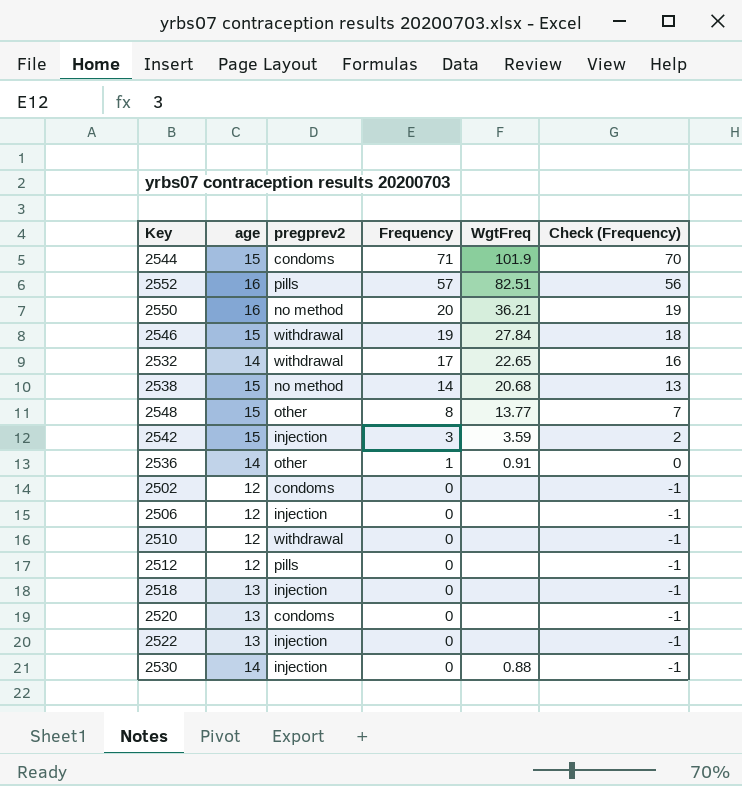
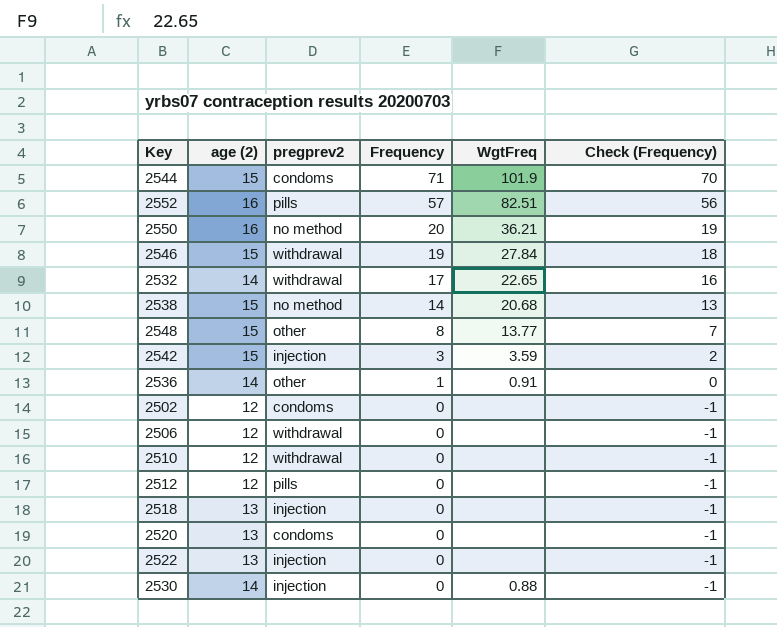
column name: age -> age (2)
2506 | pregprev2: injection -> withdrawal

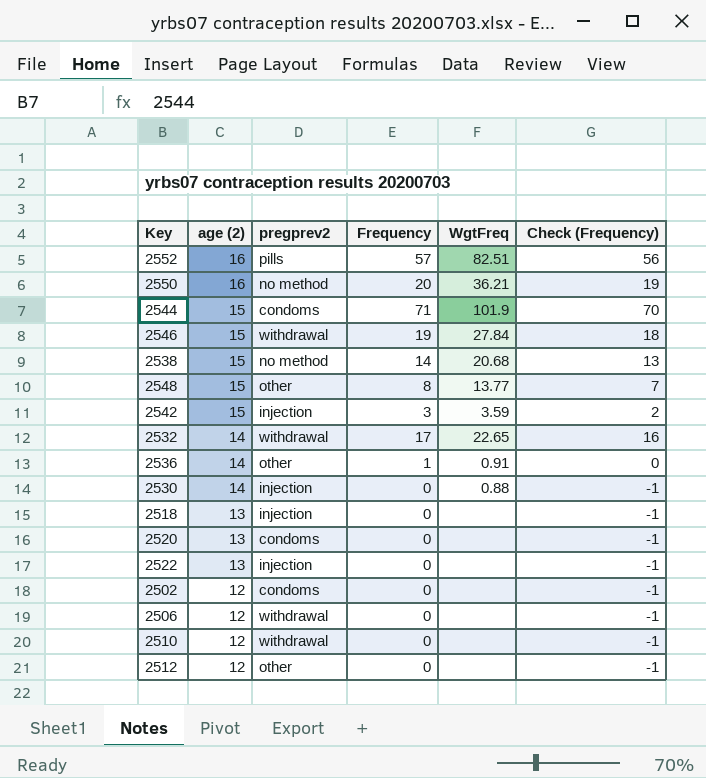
row order: Frequency descending -> age (2) descending
2512 | pregprev2: pills -> other

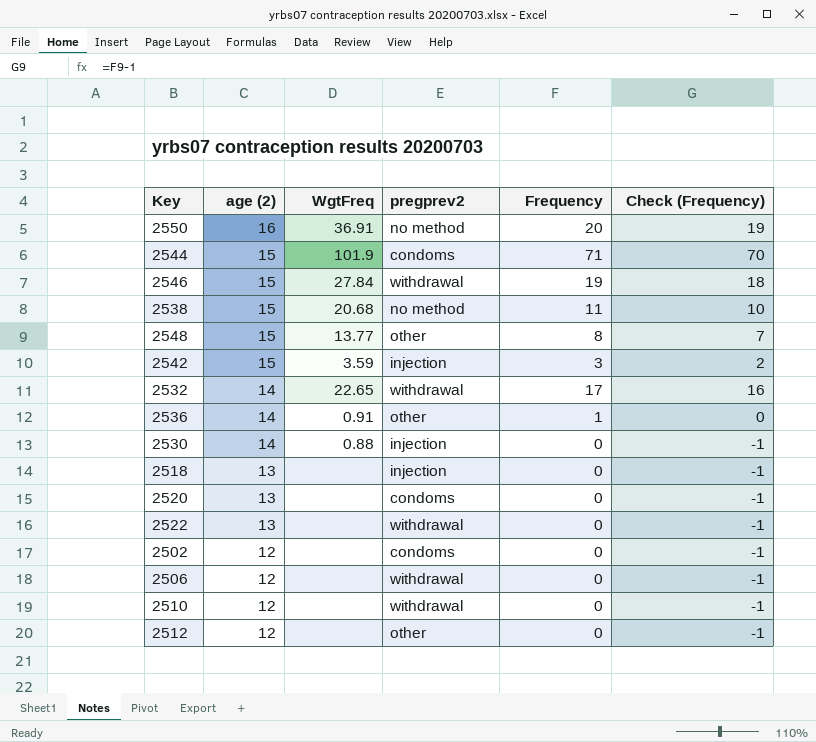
column WgtFreq | position: 5 -> 3
row 2552: 16 | pills | 57 | 82.51 | 56 -> none
2550 | WgtFreq: 36.21 -> 36.91
2538 | Frequency: 14 -> 11
2538 | Check (Frequency): 13 -> 10
2522 | pregprev2: injection -> withdrawal

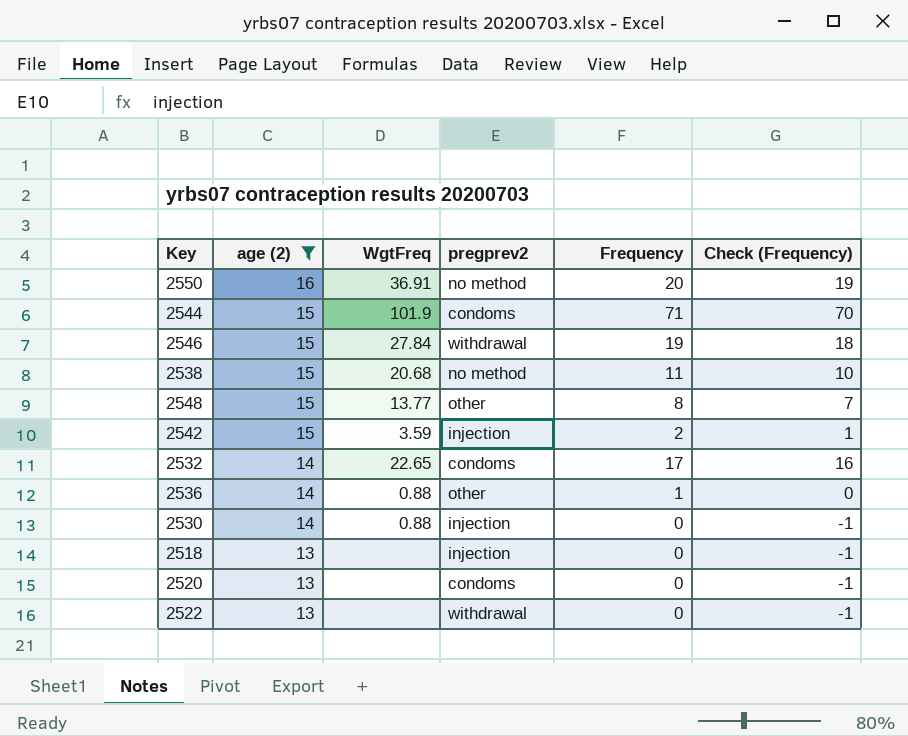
filter: none -> age (2) != 12
2542 | Frequency: 3 -> 2
2542 | Check (Frequency): 2 -> 1
2532 | pregprev2: withdrawal -> condoms
2536 | WgtFreq: 0.91 -> 0.88

